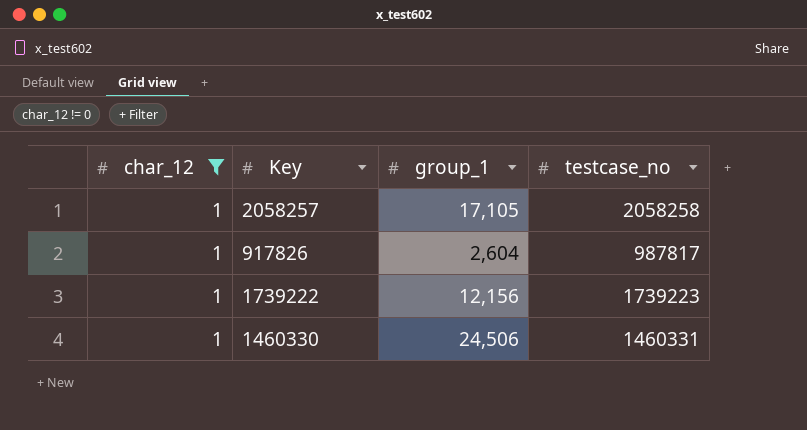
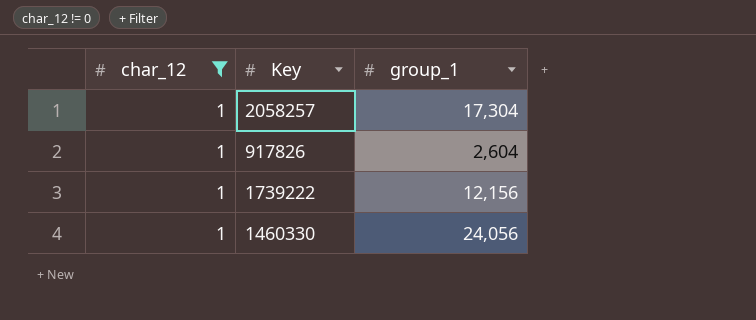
column testcase_no | position: 4 -> none
2058257 | group_1: 17,105 -> 17,304
1460330 | group_1: 24,506 -> 24,056

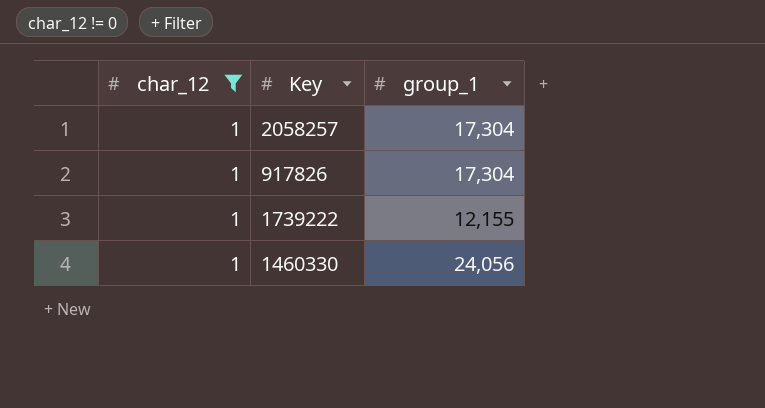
917826 | group_1: 2,604 -> 17,304
1739222 | group_1: 12,156 -> 12,155

